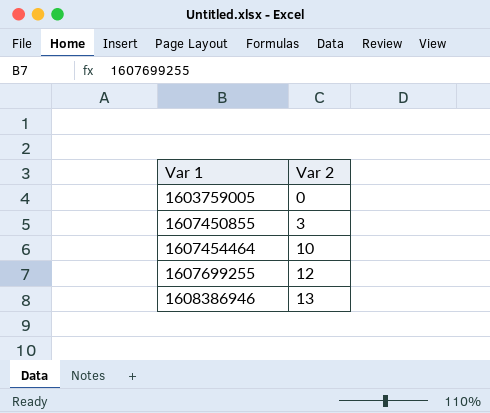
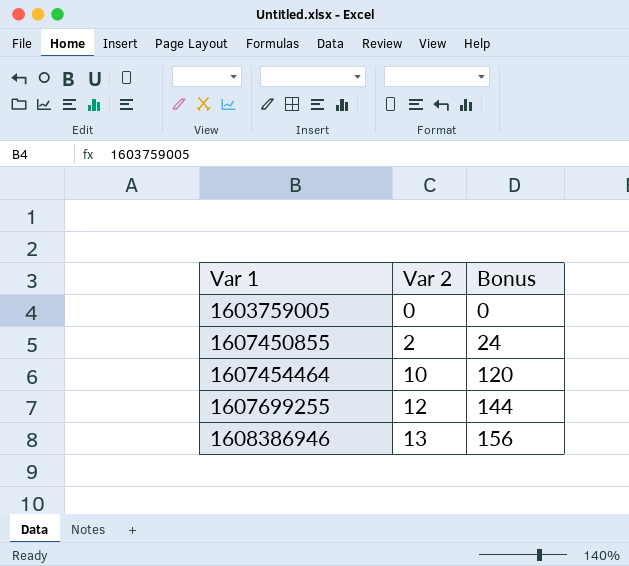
column Bonus | formula: none -> [Var 2] * 12
1607450855 | Var 2: 3 -> 2

